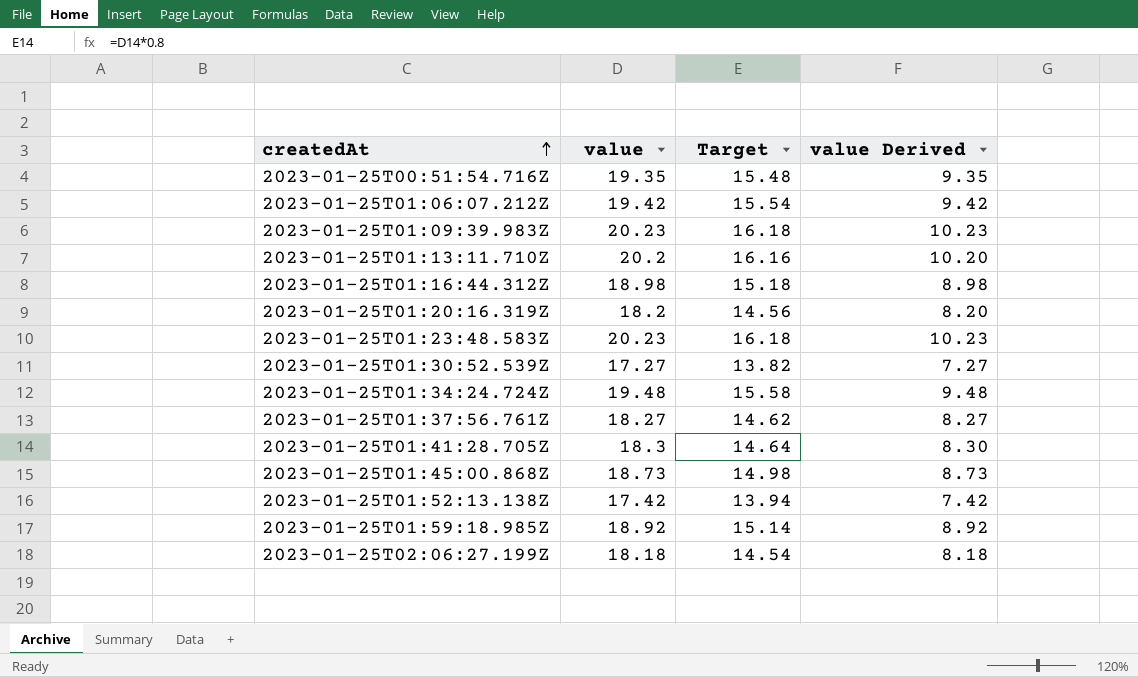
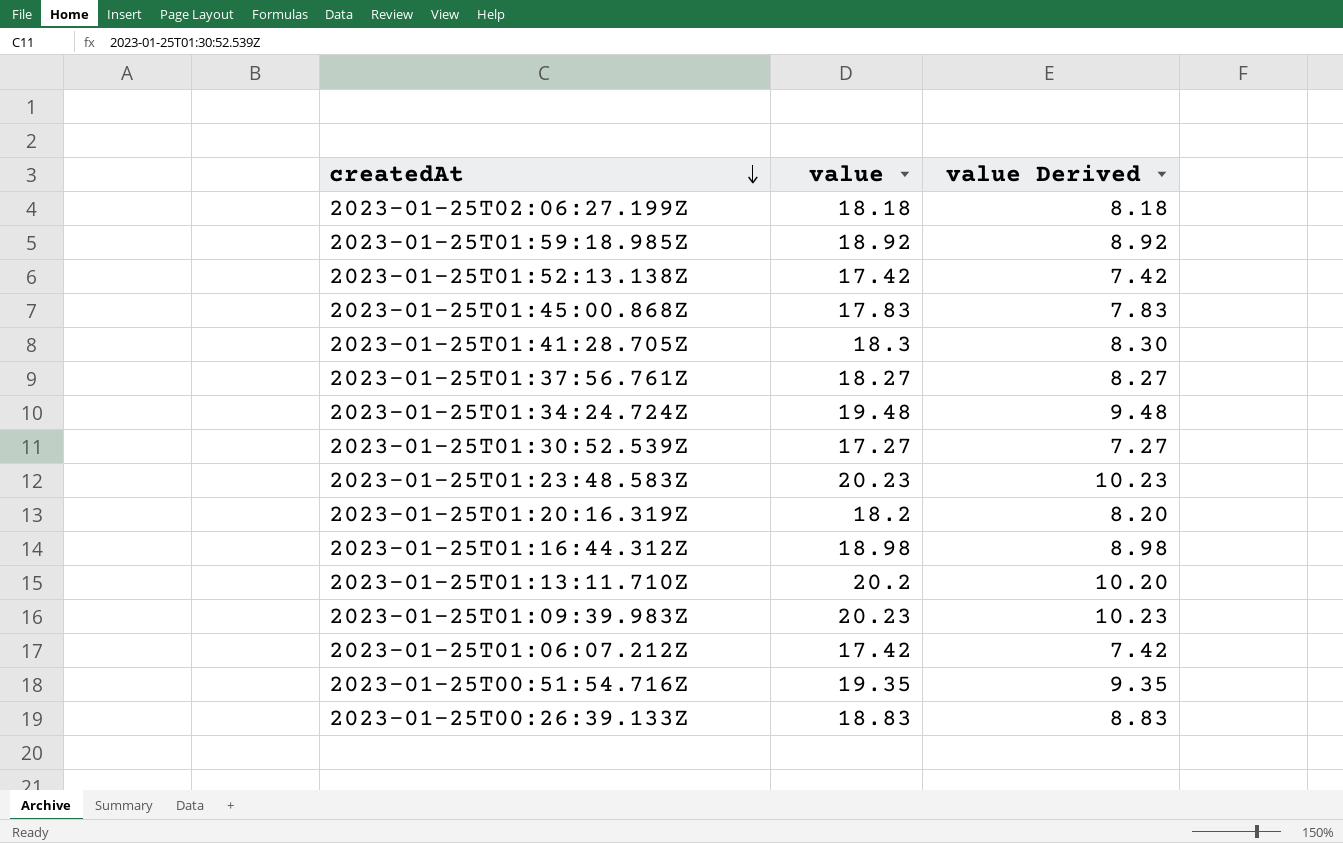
row order: createdAt ascending -> createdAt descending
column Target | formula: [value] * 0.8 -> none
2023-01-25T01:45:00.868Z | value: 18.73 -> 17.83
2023-01-25T01:45:00.868Z | value Derived: 8.73 -> 7.83
2023-01-25T01:06:07.212Z | value: 19.42 -> 17.42
2023-01-25T01:06:07.212Z | value Derived: 9.42 -> 7.42
row 2023-01-25T00:26:39.133Z: none -> 18.83 | 8.83

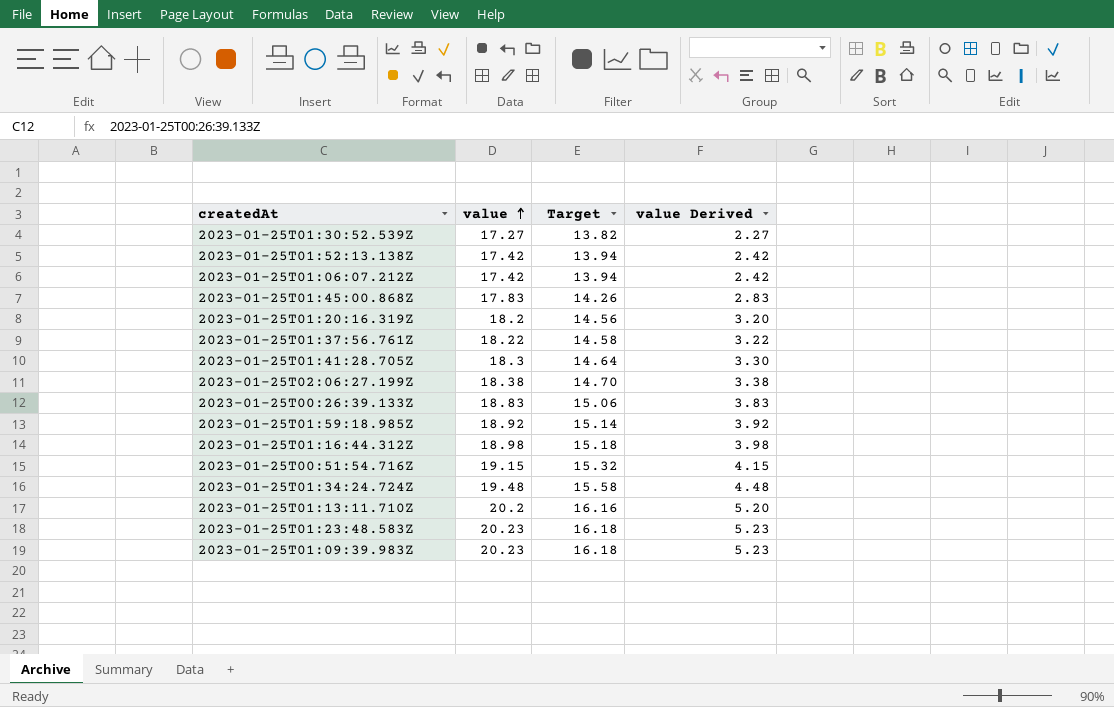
row order: createdAt descending -> value ascending
column Target | formula: none -> [value] * 0.8
column value Derived | formula: [value] - 10 -> [value] - 15
2023-01-25T01:37:56.761Z | value: 18.27 -> 18.22
2023-01-25T02:06:27.199Z | value: 18.18 -> 18.38
2023-01-25T00:51:54.716Z | value: 19.35 -> 19.15

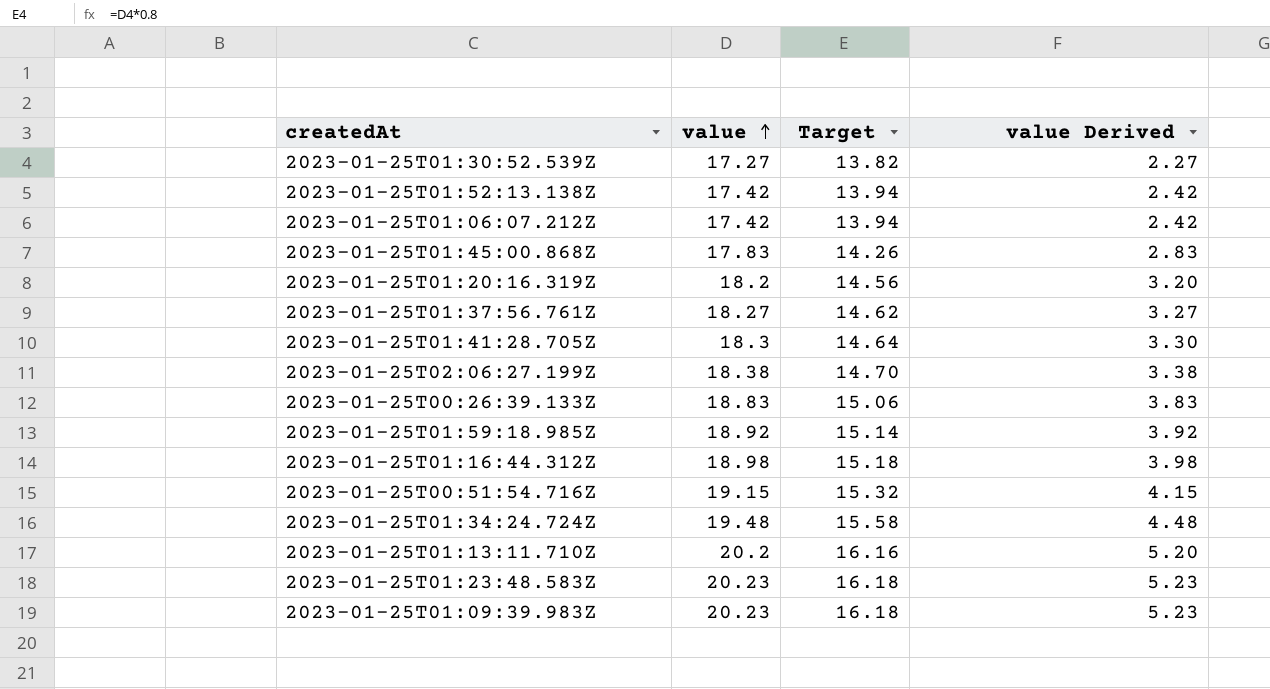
2023-01-25T01:37:56.761Z | value: 18.22 -> 18.27
2023-01-25T01:37:56.761Z | Target: 14.58 -> 14.62
2023-01-25T01:37:56.761Z | value Derived: 3.22 -> 3.27

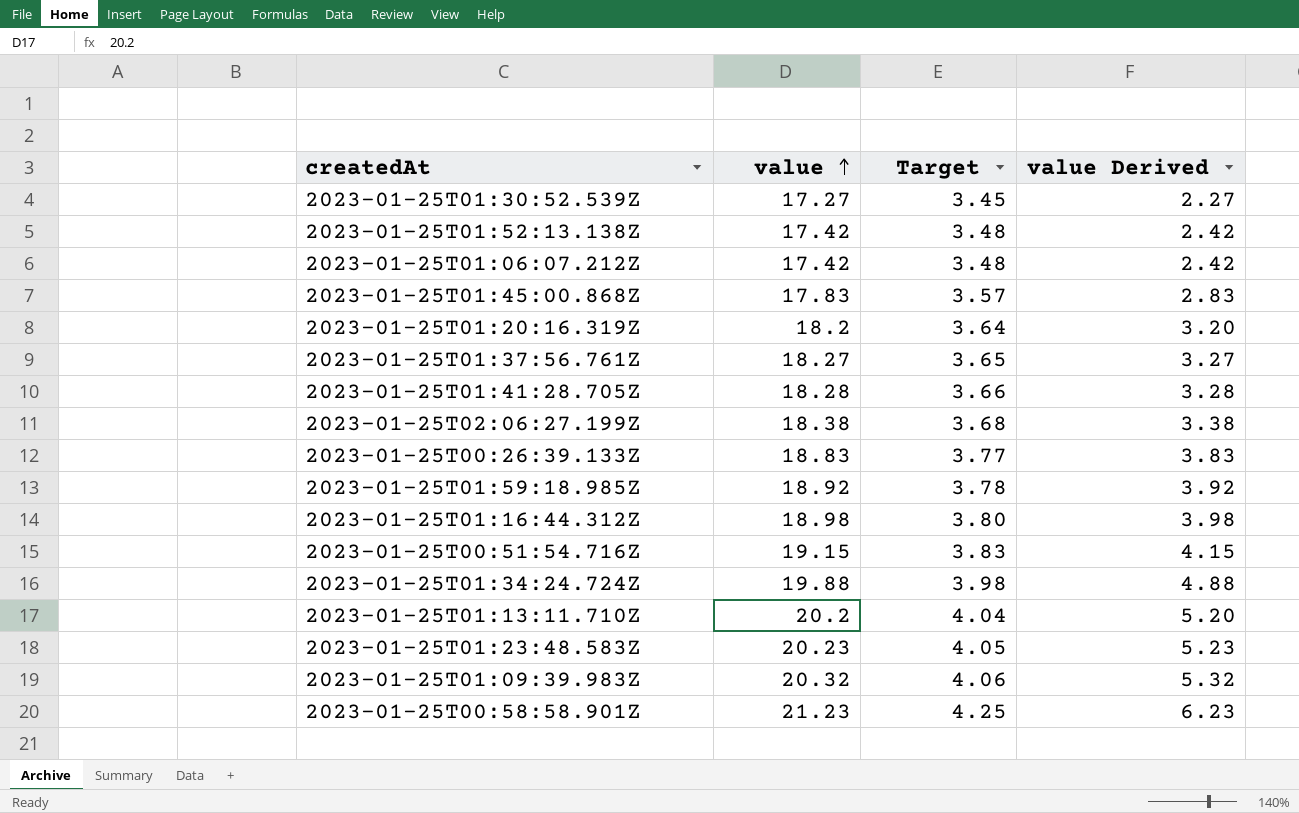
column Target | formula: [value] * 0.8 -> [value] * 0.2
2023-01-25T01:41:28.705Z | value: 18.3 -> 18.28
2023-01-25T01:41:28.705Z | value Derived: 3.30 -> 3.28
2023-01-25T01:34:24.724Z | value: 19.48 -> 19.88
2023-01-25T01:34:24.724Z | value Derived: 4.48 -> 4.88
2023-01-25T01:09:39.983Z | value: 20.23 -> 20.32
2023-01-25T01:09:39.983Z | value Derived: 5.23 -> 5.32
row 2023-01-25T00:58:58.901Z: none -> 21.23 | 4.25 | 6.23

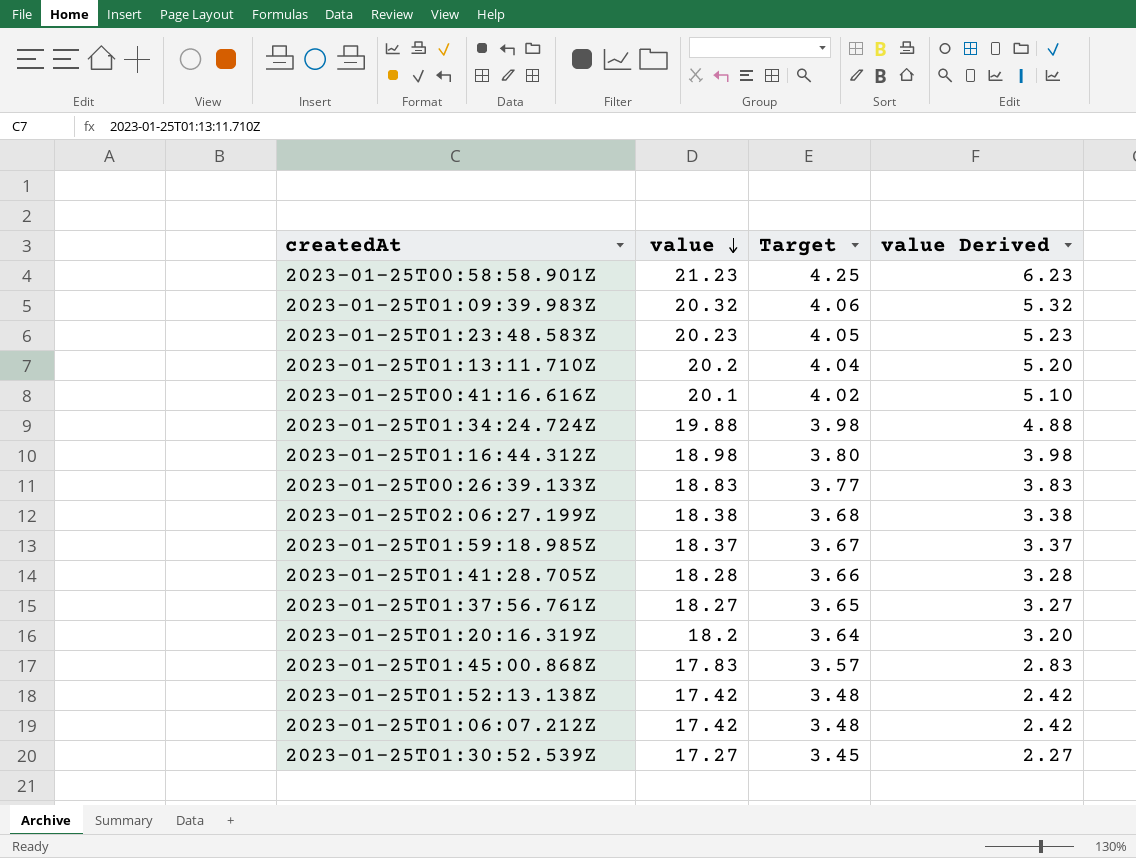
row order: value ascending -> value descending
row 2023-01-25T00:51:54.716Z: 19.15 | 3.83 | 4.15 -> none
row 2023-01-25T00:41:16.616Z: none -> 20.1 | 4.02 | 5.10
2023-01-25T01:59:18.985Z | value: 18.92 -> 18.37
2023-01-25T01:59:18.985Z | Target: 3.78 -> 3.67
2023-01-25T01:59:18.985Z | value Derived: 3.92 -> 3.37

